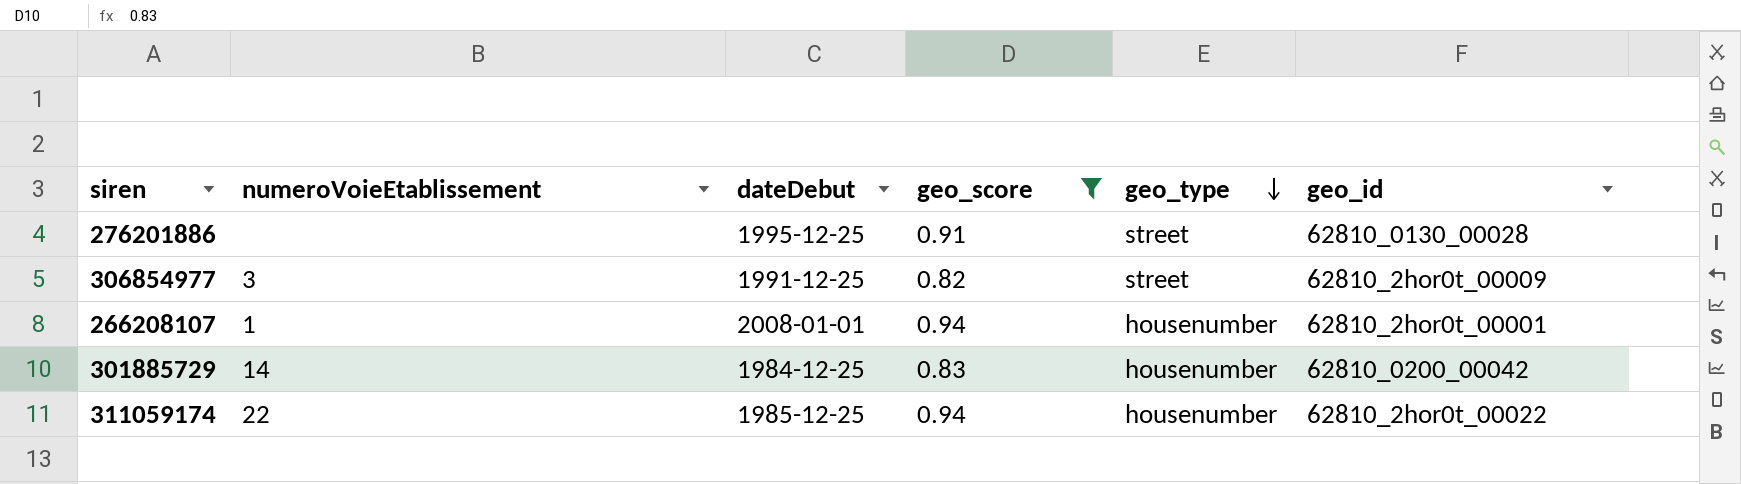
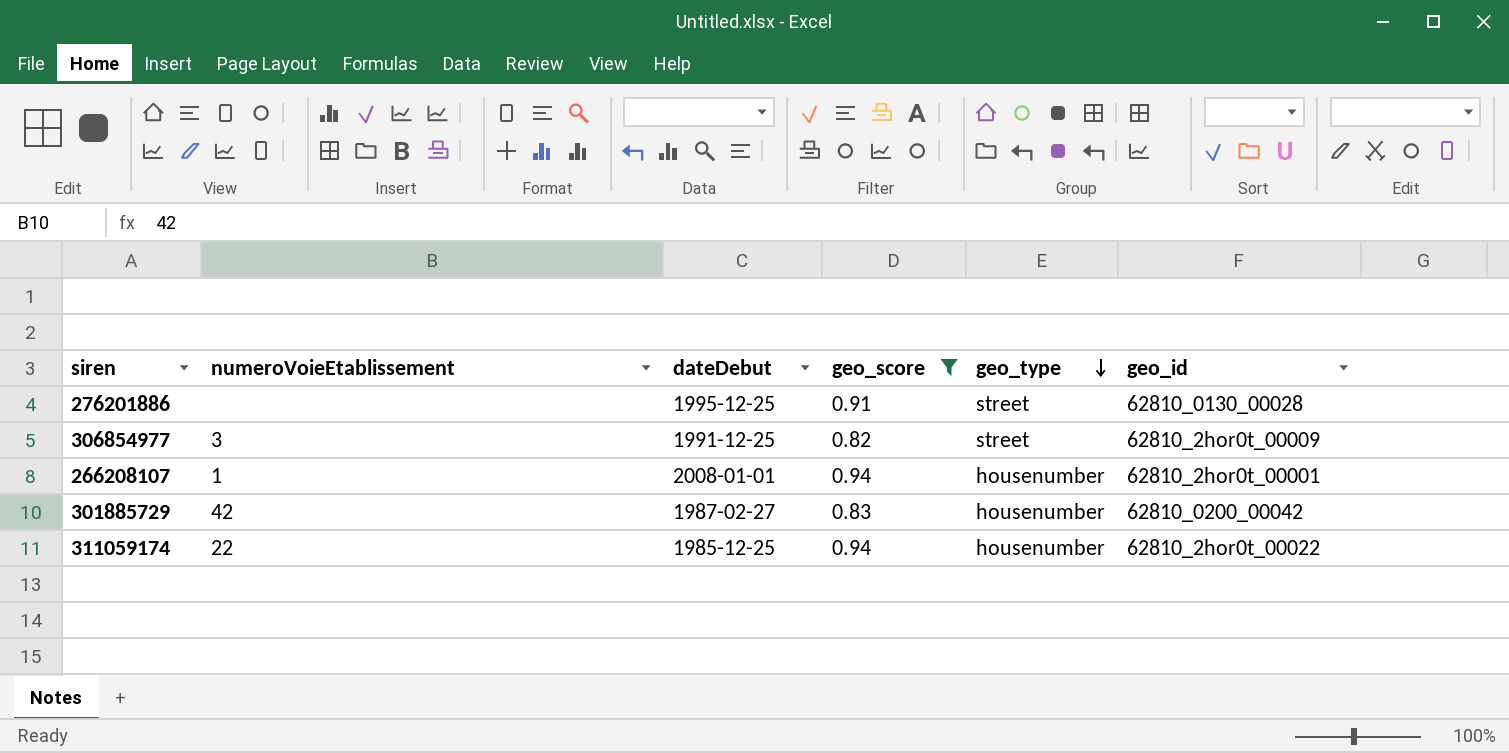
301885729 | numeroVoieEtablissement: 14 -> 42
301885729 | dateDebut: 1984-12-25 -> 1987-02-27

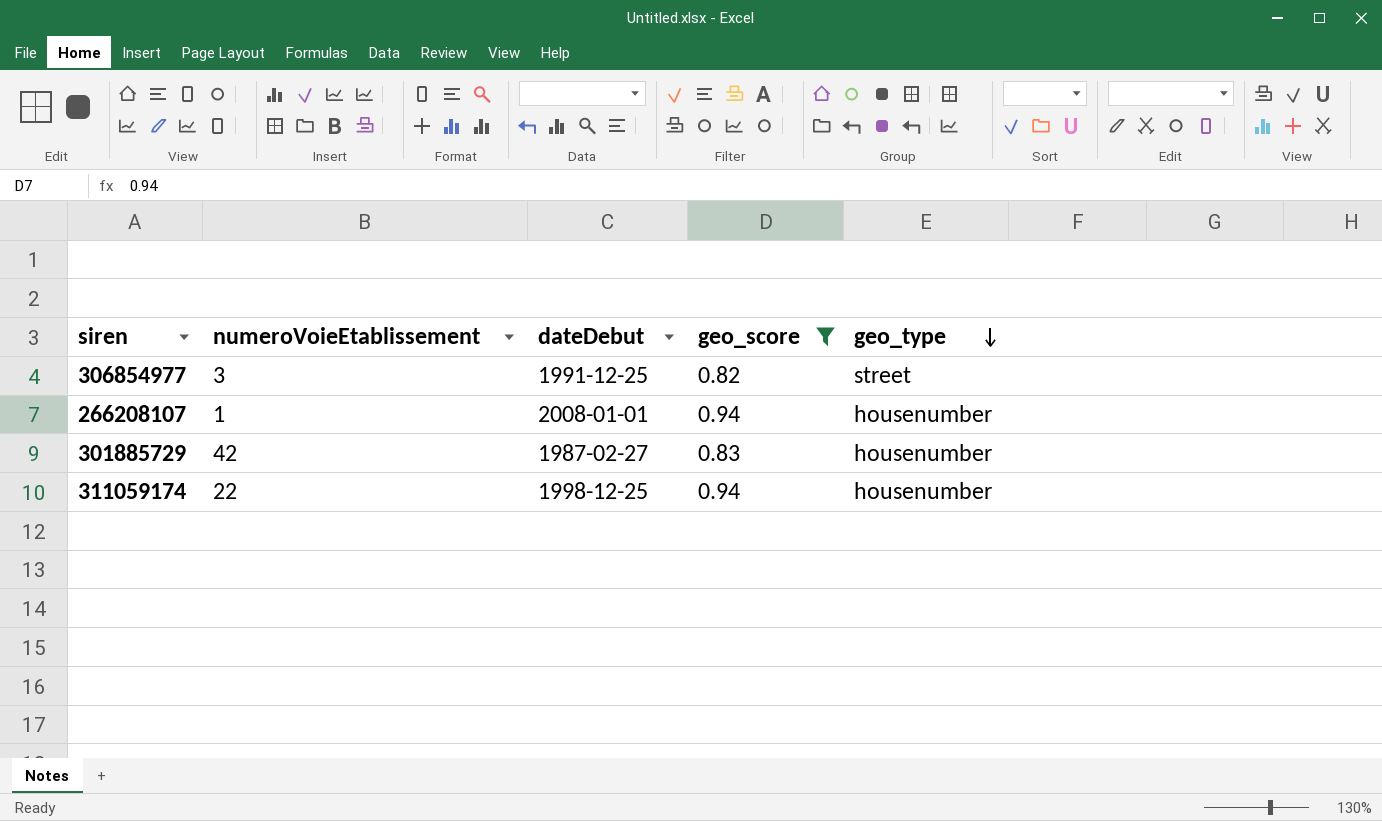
column geo_id | position: 6 -> none
row 276201886: none | 1995-12-25 | 0.91 | street | 62810_0130_00028 -> none
311059174 | dateDebut: 1985-12-25 -> 1998-12-25

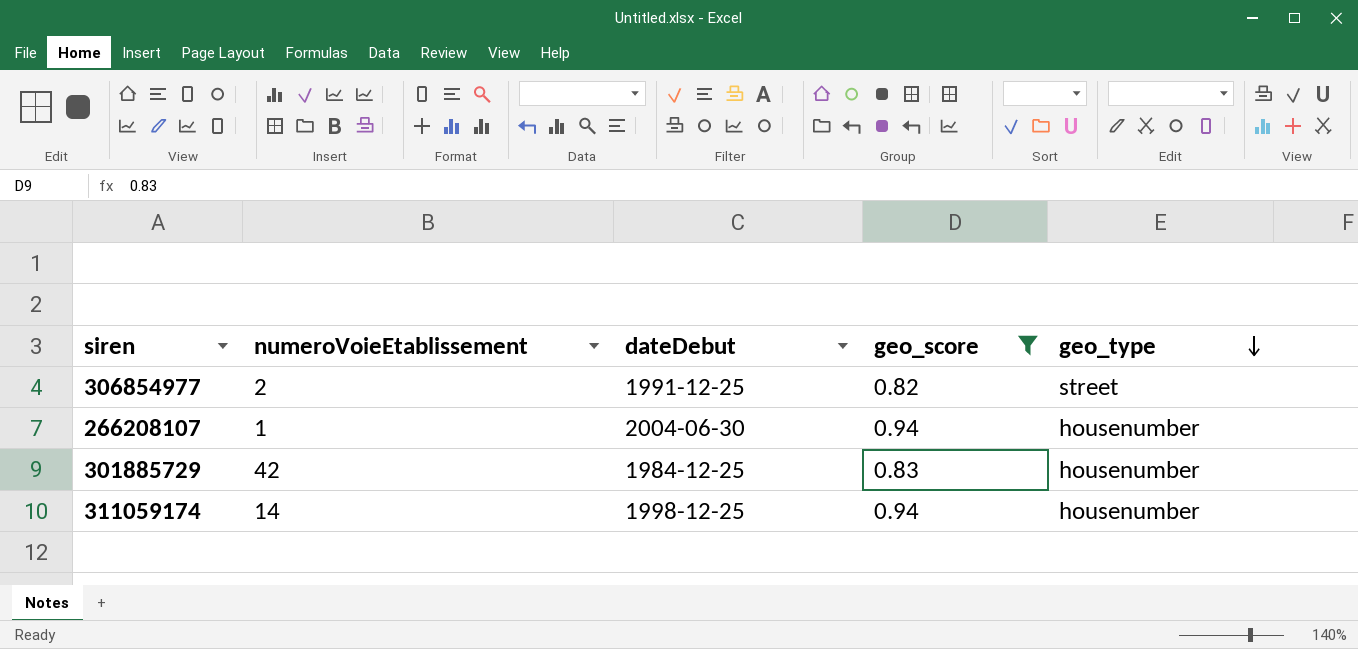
306854977 | numeroVoieEtablissement: 3 -> 2
266208107 | dateDebut: 2008-01-01 -> 2004-06-30
301885729 | dateDebut: 1987-02-27 -> 1984-12-25
311059174 | numeroVoieEtablissement: 22 -> 14

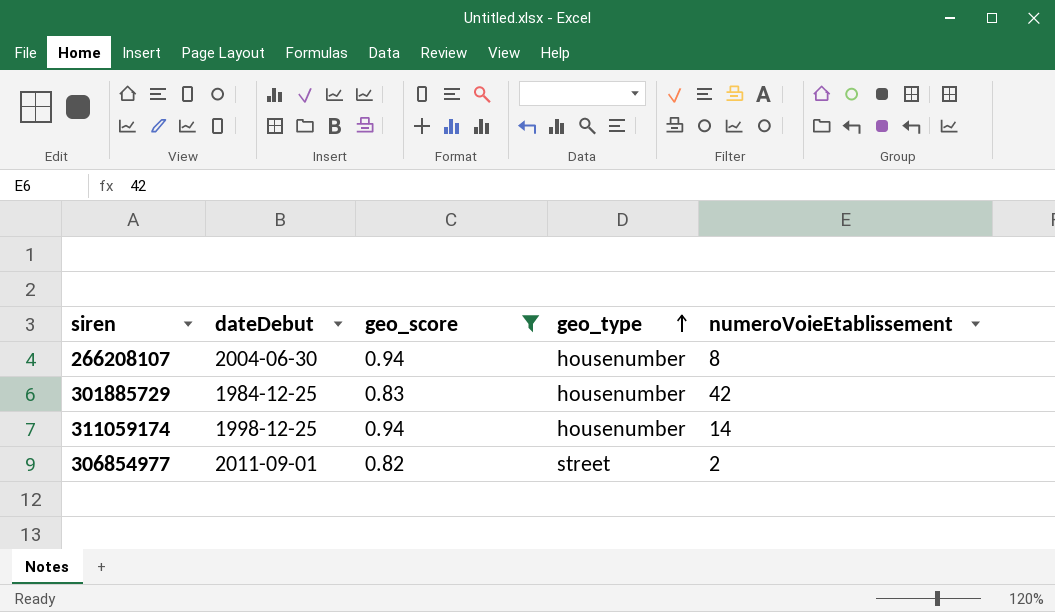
row order: geo_type descending -> geo_type ascending
column numeroVoieEtablissement | position: 2 -> 5
266208107 | numeroVoieEtablissement: 1 -> 8
306854977 | dateDebut: 1991-12-25 -> 2011-09-01

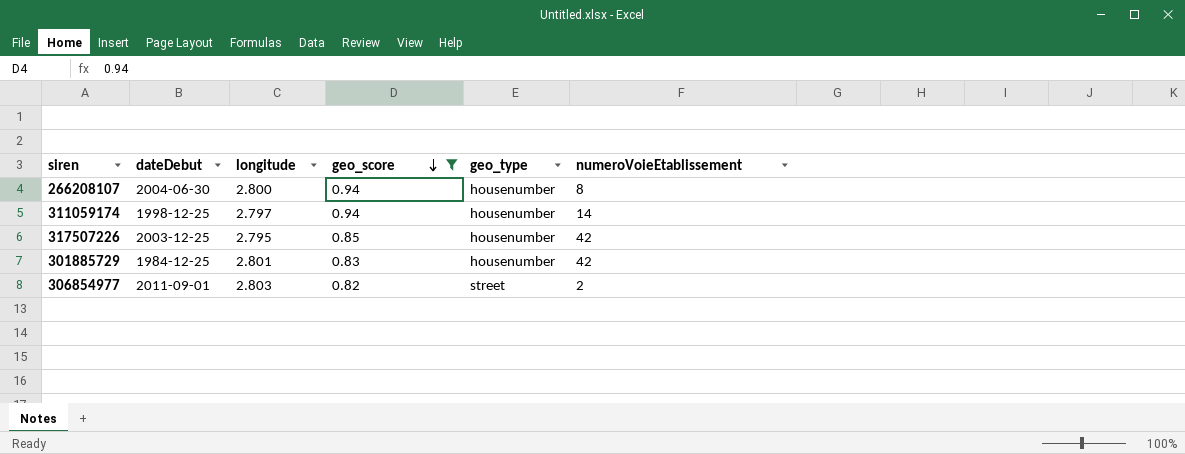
row order: geo_type ascending -> geo_score descending
column longitude | position: none -> 3
row 317507226: none -> 2003-12-25 | 2.795 | 0.85 | housenumber | 42

